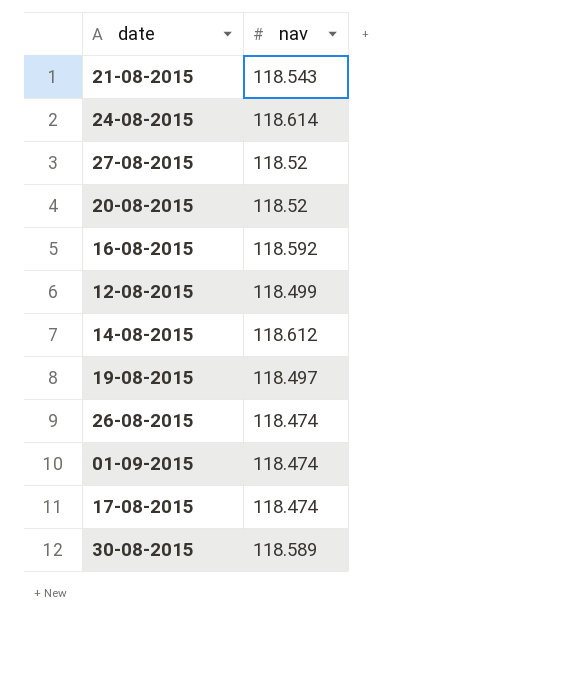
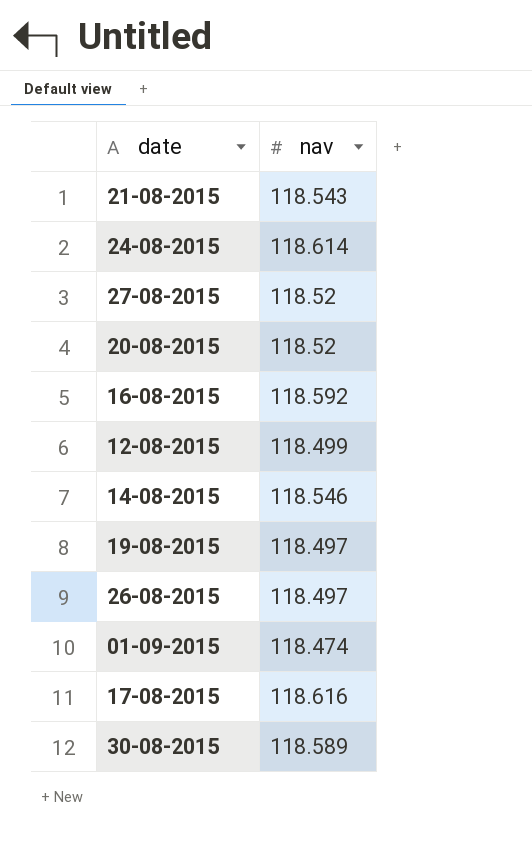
14-08-2015 | nav: 118.612 -> 118.546
26-08-2015 | nav: 118.474 -> 118.497
17-08-2015 | nav: 118.474 -> 118.616

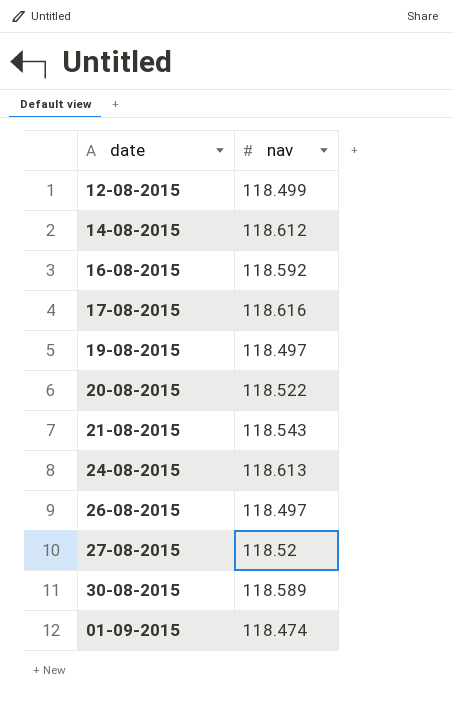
row order: none -> date ascending
14-08-2015 | nav: 118.546 -> 118.612
20-08-2015 | nav: 118.52 -> 118.522
24-08-2015 | nav: 118.614 -> 118.613

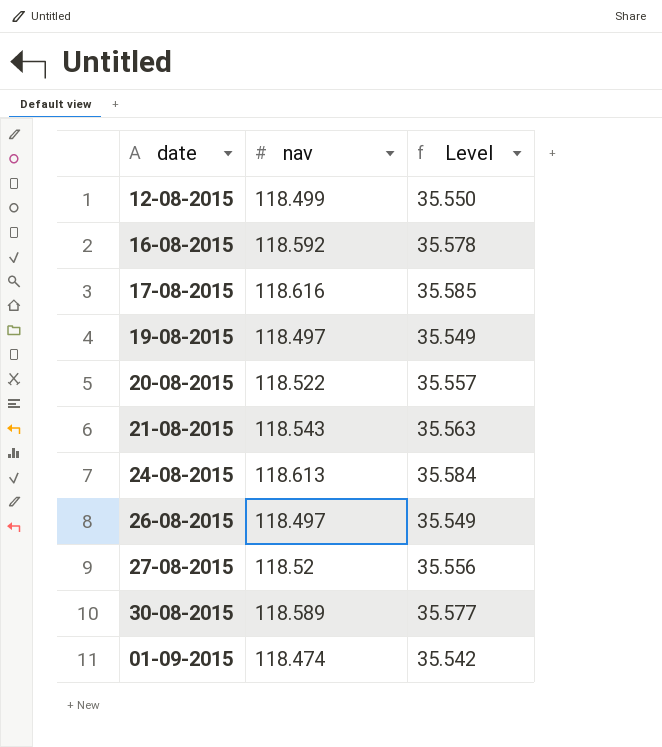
column Level | formula: none -> [nav] * 0.3
row 14-08-2015: 118.612 -> none

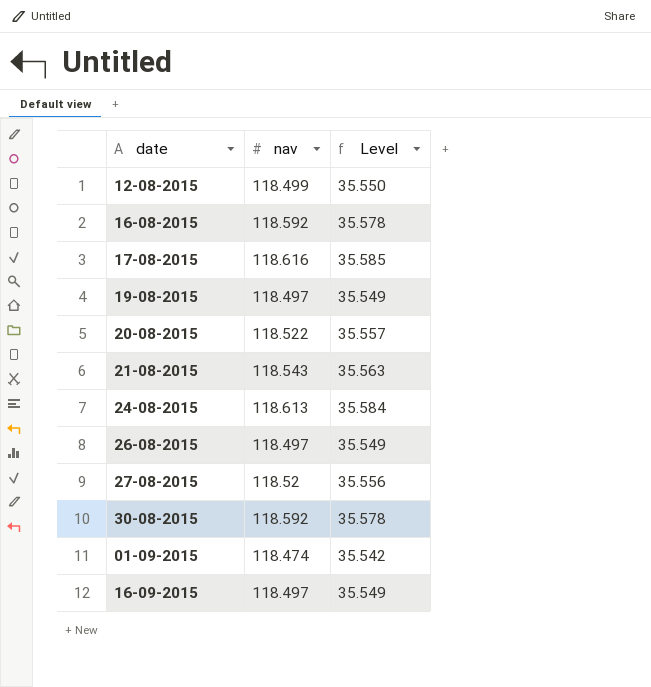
30-08-2015 | nav: 118.589 -> 118.592
30-08-2015 | Level: 35.577 -> 35.578
row 16-09-2015: none -> 118.497 | 35.549

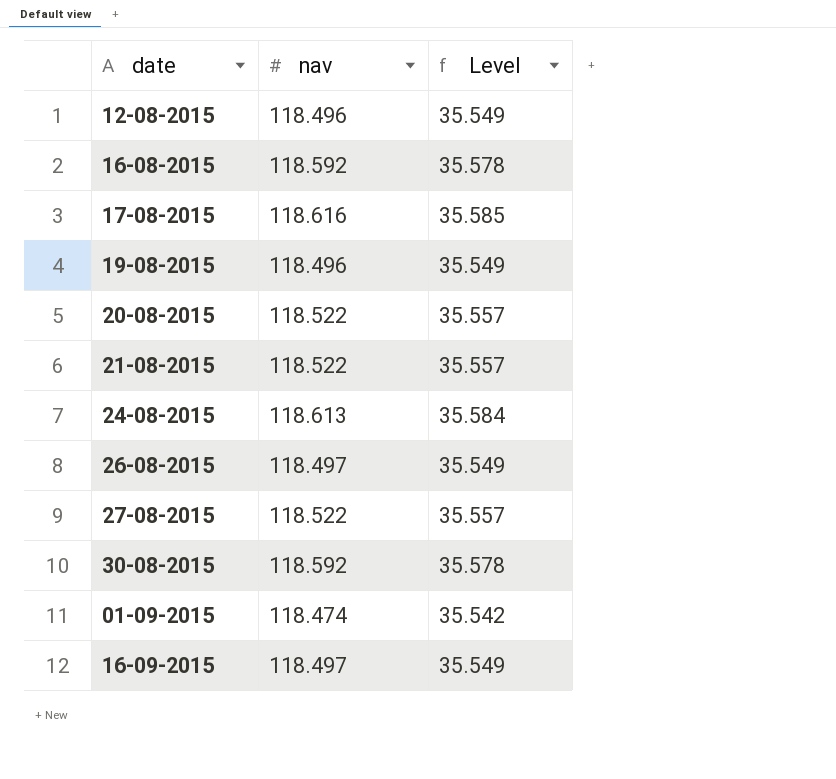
12-08-2015 | nav: 118.499 -> 118.496
12-08-2015 | Level: 35.550 -> 35.549
19-08-2015 | nav: 118.497 -> 118.496
21-08-2015 | nav: 118.543 -> 118.522
21-08-2015 | Level: 35.563 -> 35.557
27-08-2015 | nav: 118.52 -> 118.522
27-08-2015 | Level: 35.556 -> 35.557

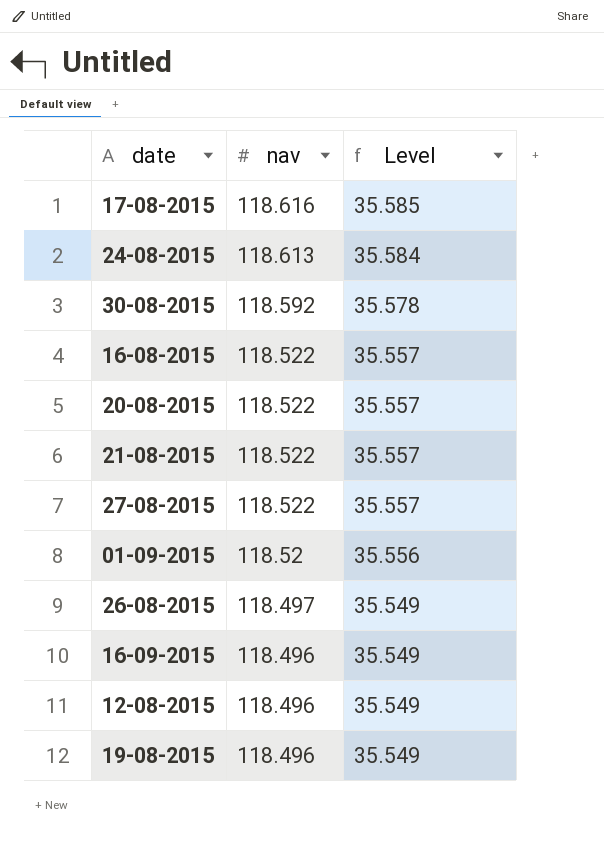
row order: date ascending -> nav descending
16-08-2015 | nav: 118.592 -> 118.522
16-08-2015 | Level: 35.578 -> 35.557
01-09-2015 | nav: 118.474 -> 118.52
01-09-2015 | Level: 35.542 -> 35.556
16-09-2015 | nav: 118.497 -> 118.496

